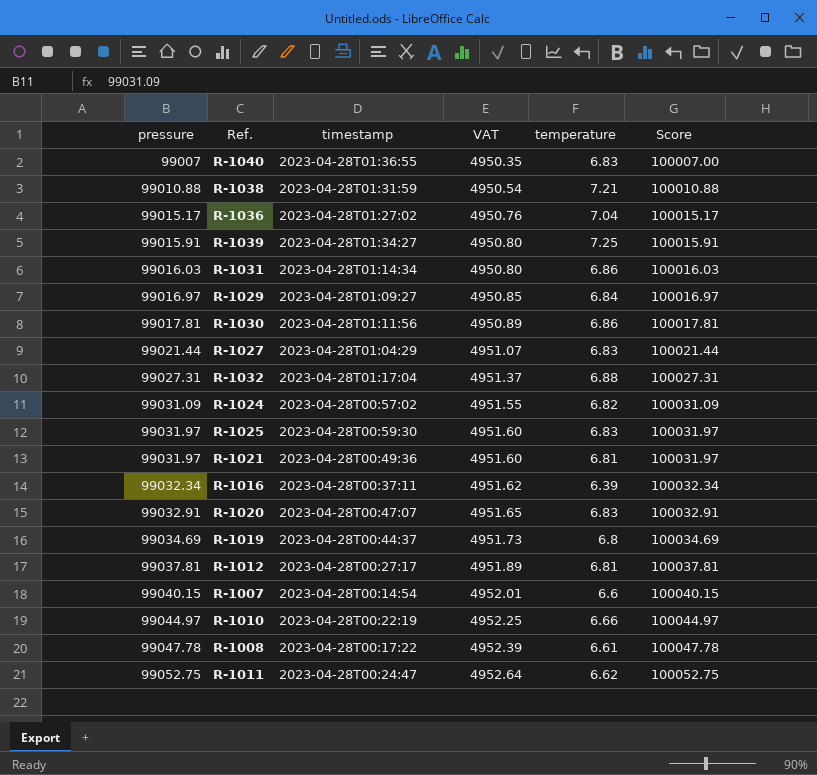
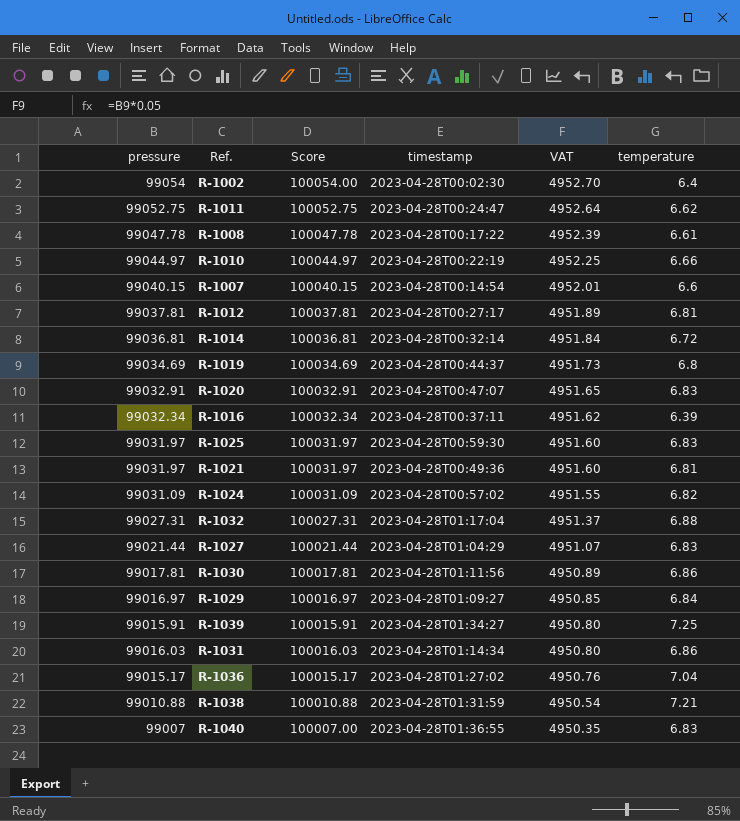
row order: pressure ascending -> VAT descending
column Score | position: 6 -> 3
row R-1002: none -> 99054 | 100054.00 | 2023-04-28T00:02:30 | 4952.70 | 6.4
row R-1014: none -> 99036.81 | 100036.81 | 2023-04-28T00:32:14 | 4951.84 | 6.72

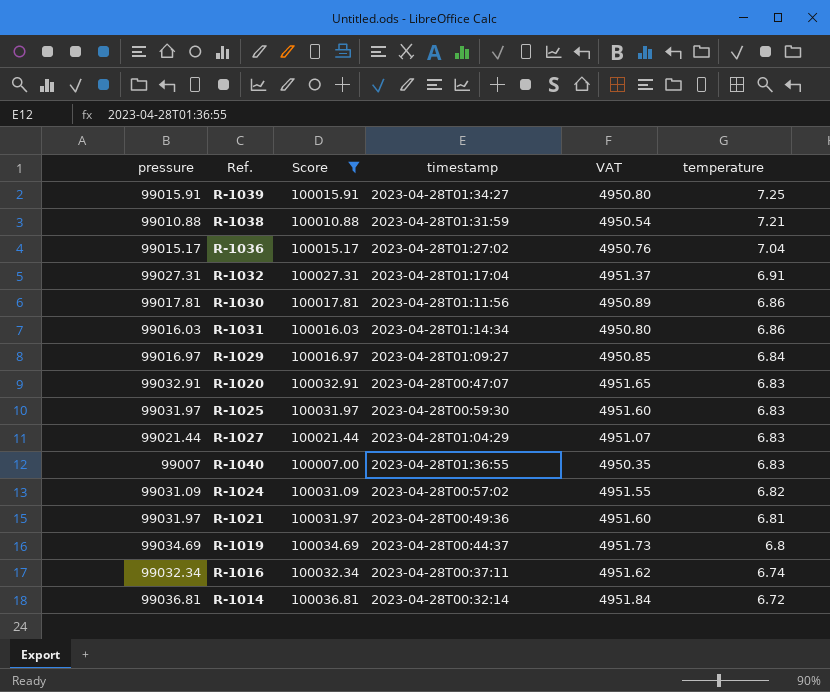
filter: none -> Score <= 100036.81
row order: VAT descending -> temperature descending
R-1032 | temperature: 6.88 -> 6.91
R-1016 | temperature: 6.39 -> 6.74

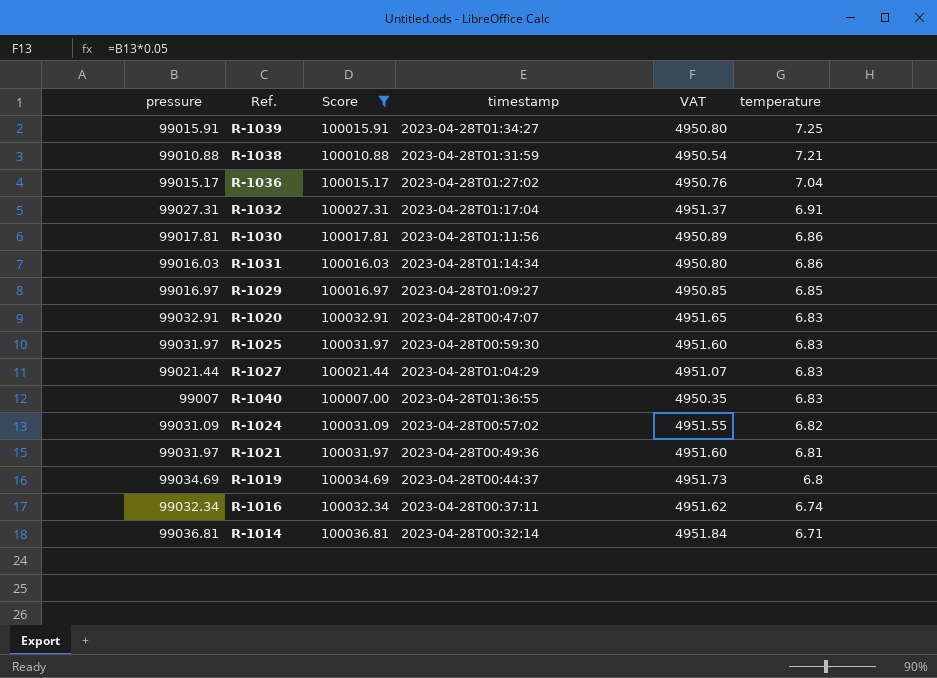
R-1029 | temperature: 6.84 -> 6.85
R-1014 | temperature: 6.72 -> 6.71

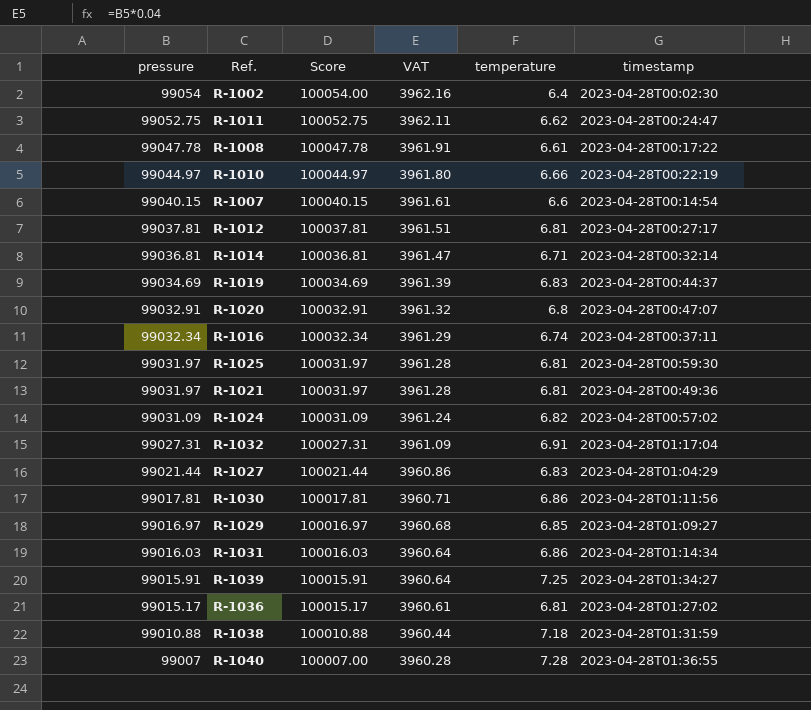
filter: Score <= 100036.81 -> none
row order: temperature descending -> pressure descending
column VAT | formula: [pressure] * 0.05 -> [pressure] * 0.04
column timestamp | position: 4 -> 6
R-1019 | temperature: 6.8 -> 6.83
R-1020 | temperature: 6.83 -> 6.8
R-1025 | temperature: 6.83 -> 6.81
R-1036 | temperature: 7.04 -> 6.81
R-1038 | temperature: 7.21 -> 7.18
R-1040 | temperature: 6.83 -> 7.28

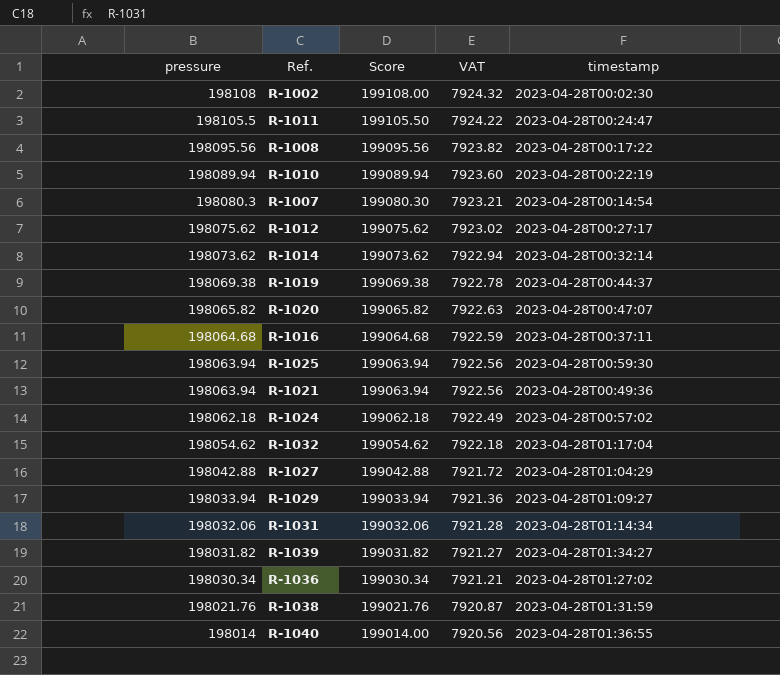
column temperature | position: 5 -> none
row R-1030: 99017.81 | 100017.81 | 3960.71 | 6.86 | 2023-04-28T01:11:56 -> none
R-1002 | pressure: 99054 -> 198108
R-1002 | Score: 100054.00 -> 199108.00
R-1002 | VAT: 3962.16 -> 7924.32
R-1011 | pressure: 99052.75 -> 198105.5
R-1011 | Score: 100052.75 -> 199105.50
R-1011 | VAT: 3962.11 -> 7924.22
R-1008 | pressure: 99047.78 -> 198095.56
R-1008 | Score: 100047.78 -> 199095.56
R-1008 | VAT: 3961.91 -> 7923.82
R-1010 | pressure: 99044.97 -> 198089.94
R-1010 | Score: 100044.97 -> 199089.94
R-1010 | VAT: 3961.80 -> 7923.60
R-1007 | pressure: 99040.15 -> 198080.3
R-1007 | Score: 100040.15 -> 199080.30
R-1007 | VAT: 3961.61 -> 7923.21
R-1012 | pressure: 99037.81 -> 198075.62
R-1012 | Score: 100037.81 -> 199075.62
R-1012 | VAT: 3961.51 -> 7923.02
R-1014 | pressure: 99036.81 -> 198073.62
R-1014 | Score: 100036.81 -> 199073.62
R-1014 | VAT: 3961.47 -> 7922.94
R-1019 | pressure: 99034.69 -> 198069.38
R-1019 | Score: 100034.69 -> 199069.38
R-1019 | VAT: 3961.39 -> 7922.78
R-1020 | pressure: 99032.91 -> 198065.82
R-1020 | Score: 100032.91 -> 199065.82
R-1020 | VAT: 3961.32 -> 7922.63
R-1016 | pressure: 99032.34 -> 198064.68
R-1016 | Score: 100032.34 -> 199064.68
R-1016 | VAT: 3961.29 -> 7922.59
R-1025 | pressure: 99031.97 -> 198063.94
R-1025 | Score: 100031.97 -> 199063.94
R-1025 | VAT: 3961.28 -> 7922.56
R-1021 | pressure: 99031.97 -> 198063.94
R-1021 | Score: 100031.97 -> 199063.94
R-1021 | VAT: 3961.28 -> 7922.56
R-1024 | pressure: 99031.09 -> 198062.18
R-1024 | Score: 100031.09 -> 199062.18
R-1024 | VAT: 3961.24 -> 7922.49
R-1032 | pressure: 99027.31 -> 198054.62
R-1032 | Score: 100027.31 -> 199054.62
R-1032 | VAT: 3961.09 -> 7922.18
R-1027 | pressure: 99021.44 -> 198042.88
R-1027 | Score: 100021.44 -> 199042.88
R-1027 | VAT: 3960.86 -> 7921.72
R-1029 | pressure: 99016.97 -> 198033.94
R-1029 | Score: 100016.97 -> 199033.94
R-1029 | VAT: 3960.68 -> 7921.36
R-1031 | pressure: 99016.03 -> 198032.06
R-1031 | Score: 100016.03 -> 199032.06
R-1031 | VAT: 3960.64 -> 7921.28
R-1039 | pressure: 99015.91 -> 198031.82
R-1039 | Score: 100015.91 -> 199031.82
R-1039 | VAT: 3960.64 -> 7921.27
R-1036 | pressure: 99015.17 -> 198030.34
R-1036 | Score: 100015.17 -> 199030.34
R-1036 | VAT: 3960.61 -> 7921.21
R-1038 | pressure: 99010.88 -> 198021.76
R-1038 | Score: 100010.88 -> 199021.76
R-1038 | VAT: 3960.44 -> 7920.87
R-1040 | pressure: 99007 -> 198014
R-1040 | Score: 100007.00 -> 199014.00
R-1040 | VAT: 3960.28 -> 7920.56

